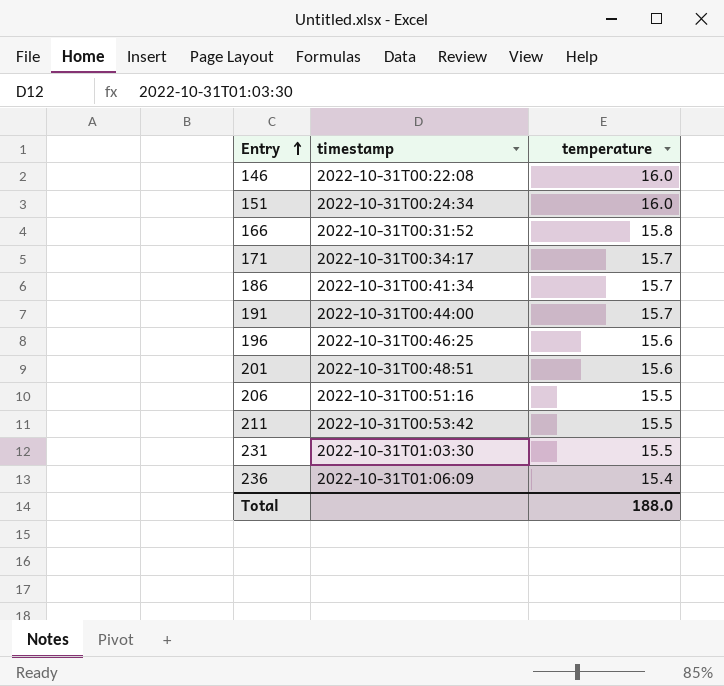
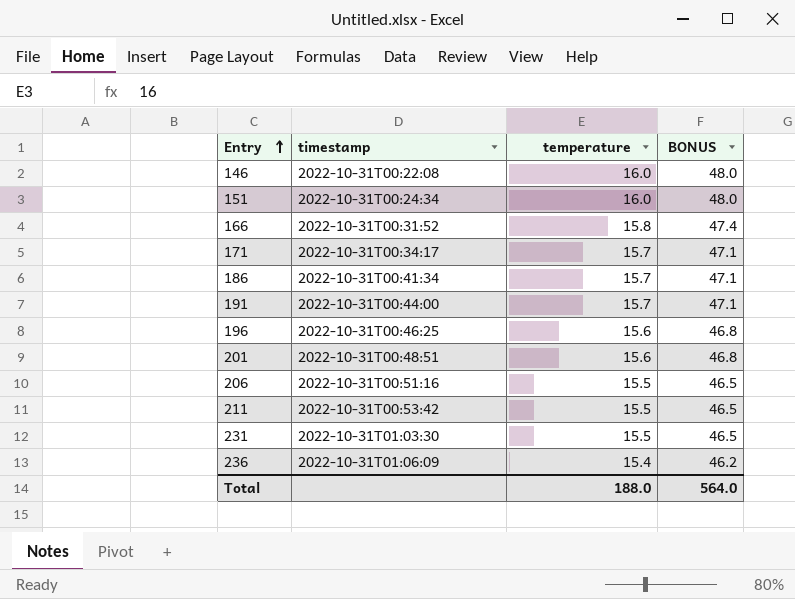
column BONUS | formula: none -> [temperature] * 3

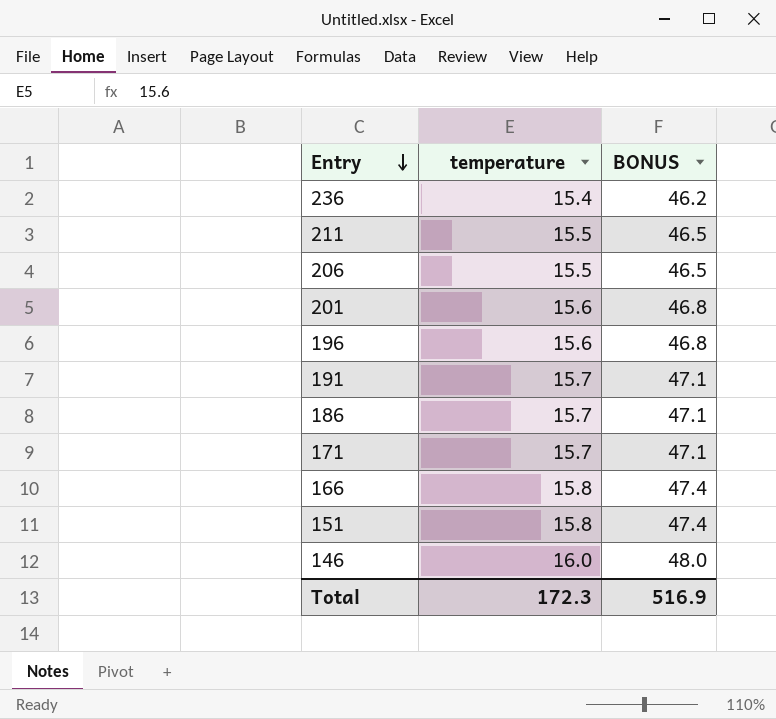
row order: Entry ascending -> Entry descending
column timestamp | position: 2 -> none
row 231: 2022-10-31T01:03:30 | 15.5 | 46.5 -> none
151 | temperature: 16.0 -> 15.8
151 | BONUS: 48.0 -> 47.4
Total | temperature: 188.0 -> 172.3
Total | BONUS: 564.0 -> 516.9

